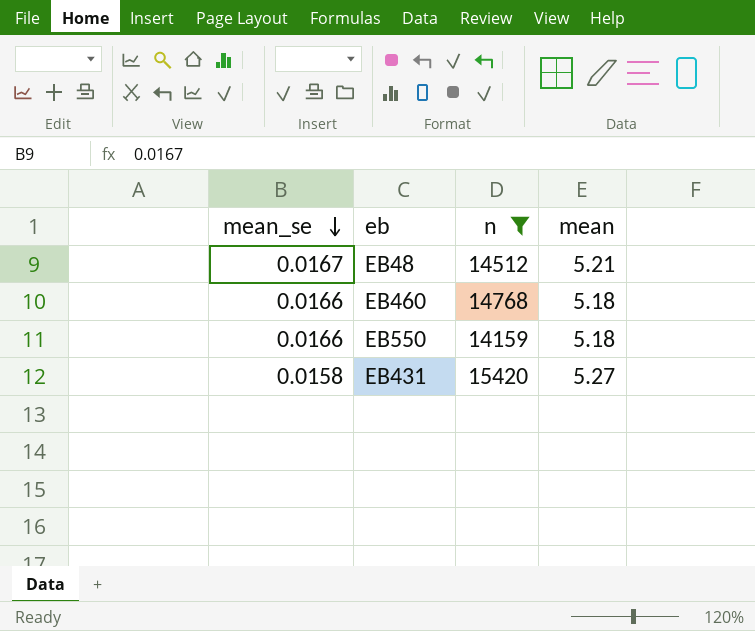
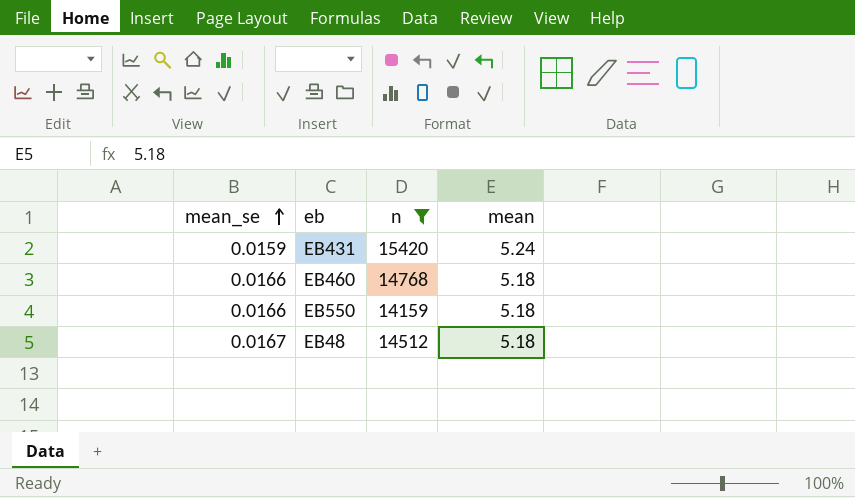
row order: mean_se descending -> mean_se ascending
EB431 | mean_se: 0.0158 -> 0.0159
EB431 | mean: 5.27 -> 5.24
EB48 | mean: 5.21 -> 5.18

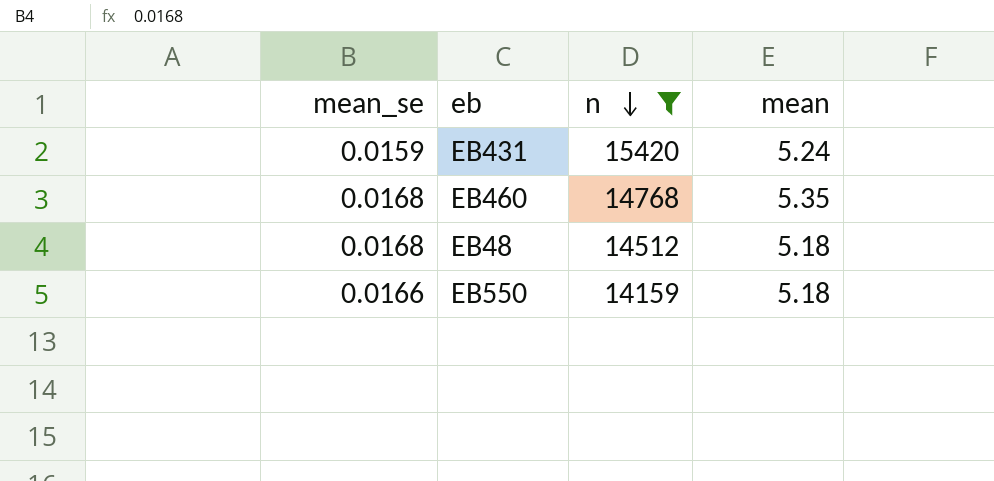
row order: mean_se ascending -> n descending
EB460 | mean_se: 0.0166 -> 0.0168
EB460 | mean: 5.18 -> 5.35
EB48 | mean_se: 0.0167 -> 0.0168

